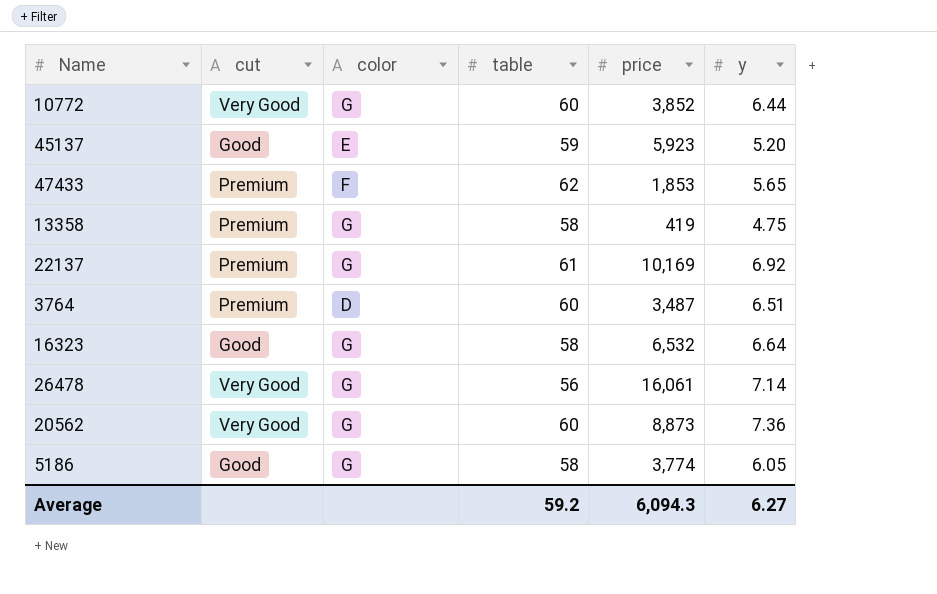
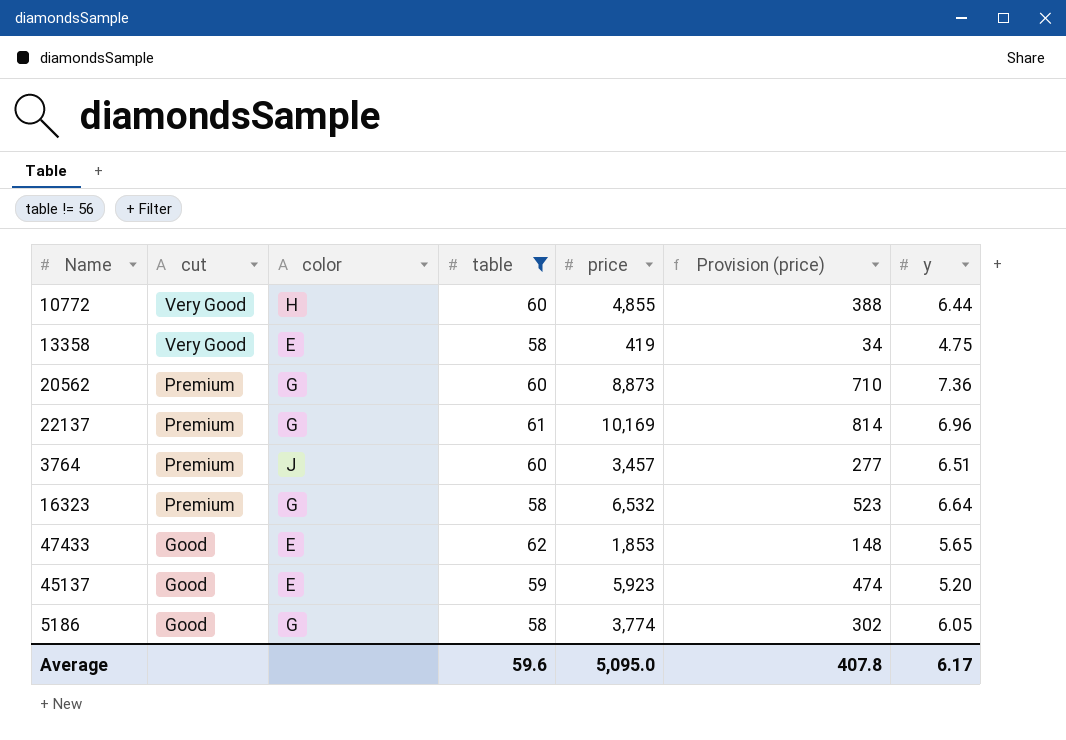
filter: none -> table != 56
row order: none -> cut descending
column Provision (price) | formula: none -> [price] * 0.08
10772 | color: G -> H
10772 | price: 3,852 -> 4,855
13358 | cut: Premium -> Very Good
13358 | color: G -> E
20562 | cut: Very Good -> Premium
22137 | y: 6.92 -> 6.96
3764 | color: D -> J
3764 | price: 3,487 -> 3,457
16323 | cut: Good -> Premium
47433 | cut: Premium -> Good
47433 | color: F -> E
Average | table: 59.2 -> 59.6
Average | price: 6,094.3 -> 5,095.0
Average | y: 6.27 -> 6.17

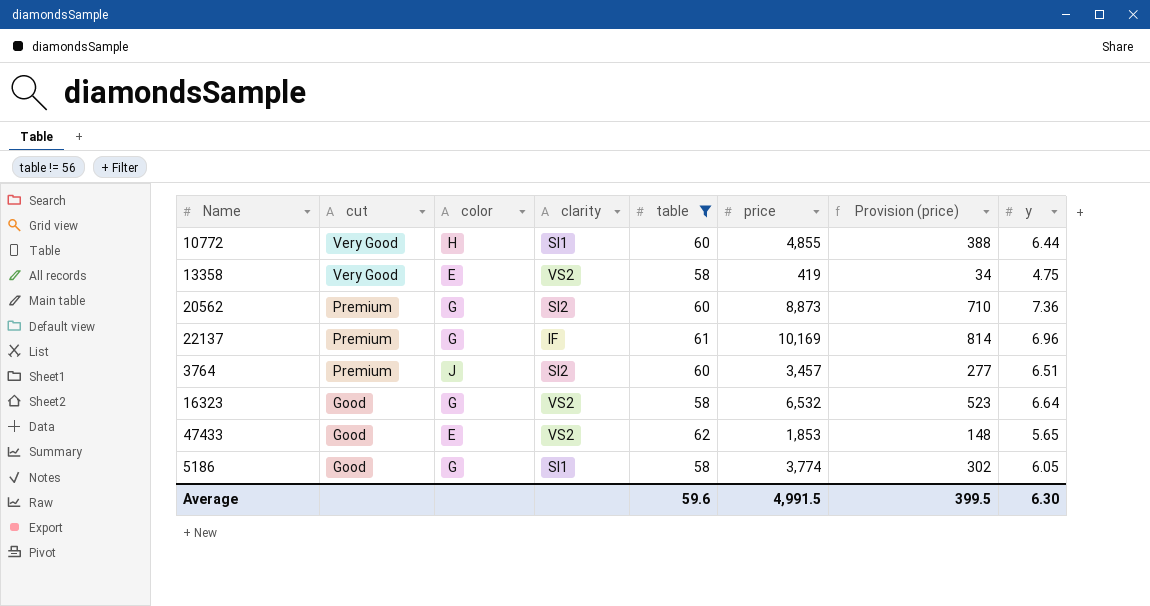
column clarity | position: none -> 4
row 45137: Good | E | 59 | 5,923 | 474 | 5.20 -> none
16323 | cut: Premium -> Good
Average | price: 5,095.0 -> 4,991.5
Average | Provision (price): 407.8 -> 399.5
Average | y: 6.17 -> 6.30

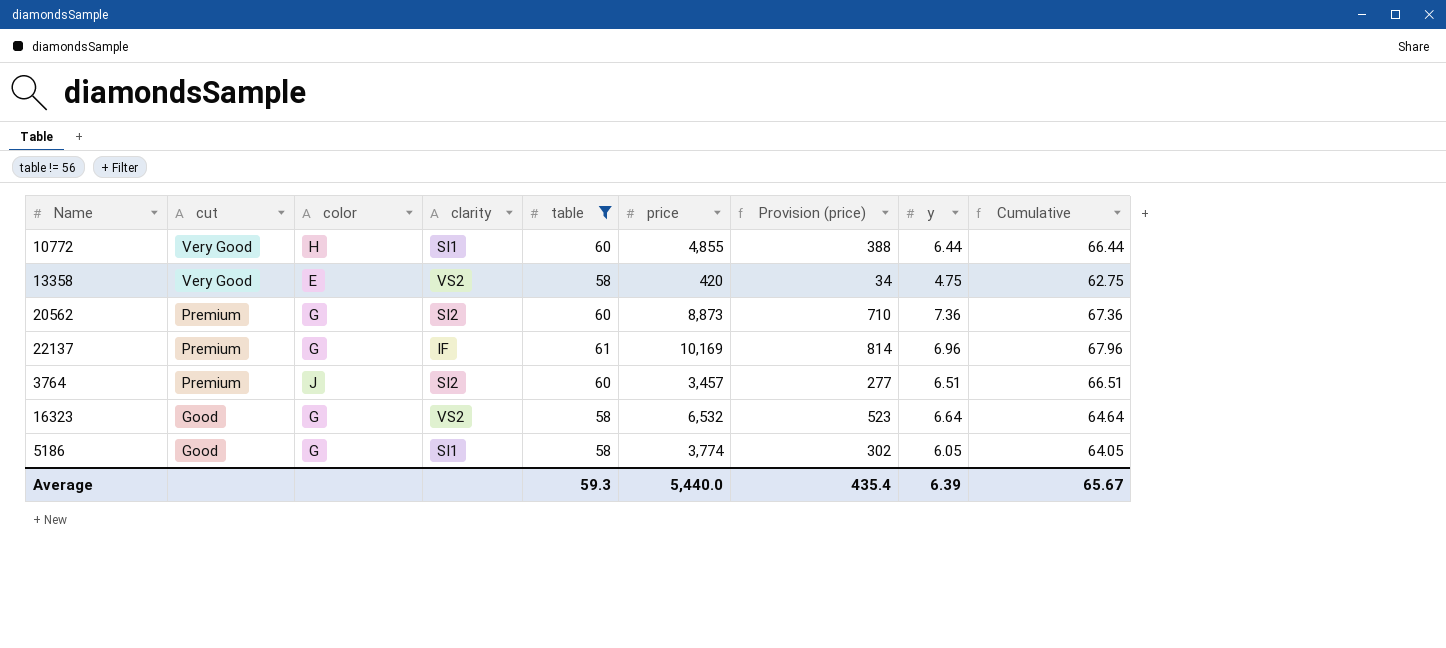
column Cumulative | formula: none -> [table] + [y]
row 47433: Good | E | VS2 | 62 | 1,853 | 148 | 5.65 -> none
13358 | price: 419 -> 420
Average | table: 59.6 -> 59.3
Average | price: 4,991.5 -> 5,440.0
Average | Provision (price): 399.5 -> 435.4
Average | y: 6.30 -> 6.39

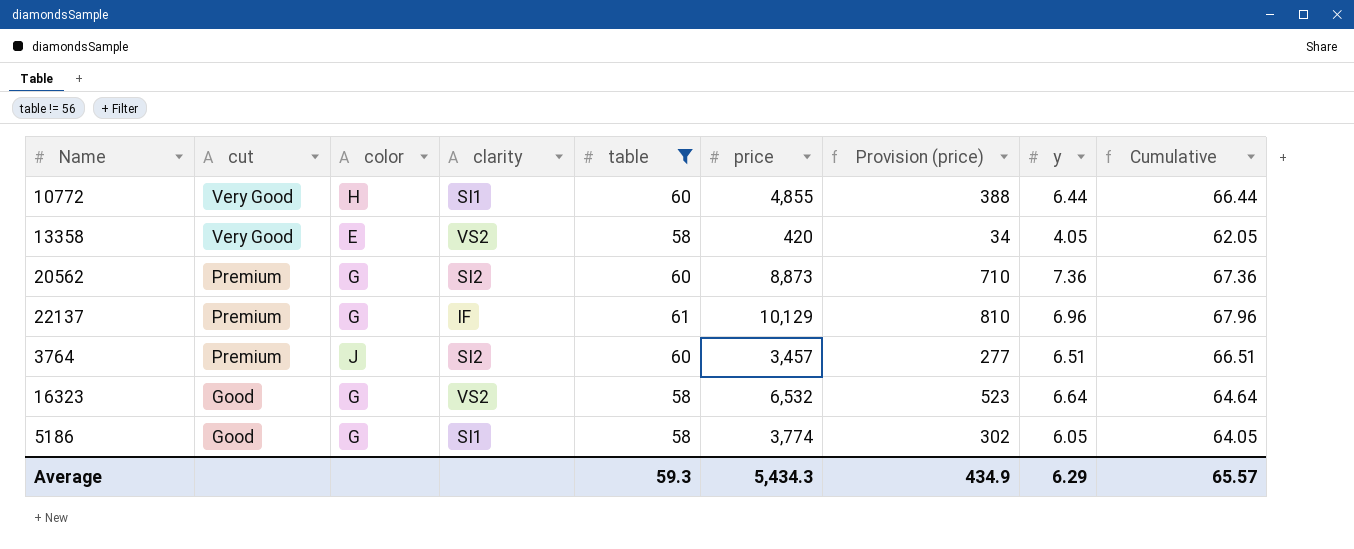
13358 | y: 4.75 -> 4.05
13358 | Cumulative: 62.75 -> 62.05
22137 | price: 10,169 -> 10,129
22137 | Provision (price): 814 -> 810
Average | price: 5,440.0 -> 5,434.3
Average | Provision (price): 435.4 -> 434.9
Average | y: 6.39 -> 6.29
Average | Cumulative: 65.67 -> 65.57

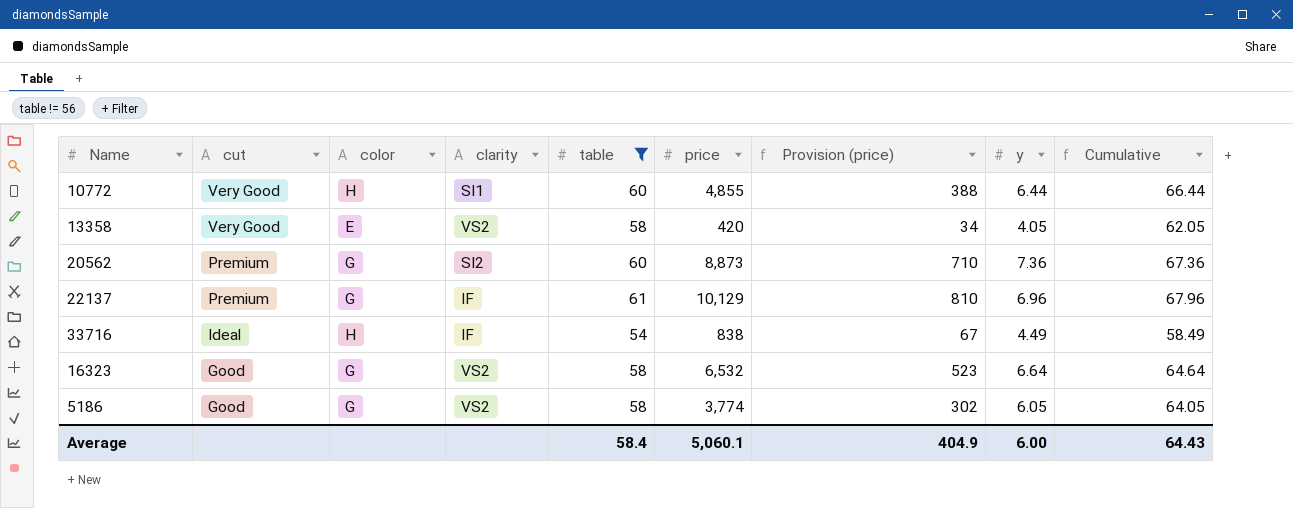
row 3764: Premium | J | SI2 | 60 | 3,457 | 277 | 6.51 | 66.51 -> none
row 33716: none -> Ideal | H | IF | 54 | 838 | 67 | 4.49 | 58.49
5186 | clarity: SI1 -> VS2
Average | table: 59.3 -> 58.4
Average | price: 5,434.3 -> 5,060.1
Average | Provision (price): 434.9 -> 404.9
Average | y: 6.29 -> 6.00
Average | Cumulative: 65.57 -> 64.43

